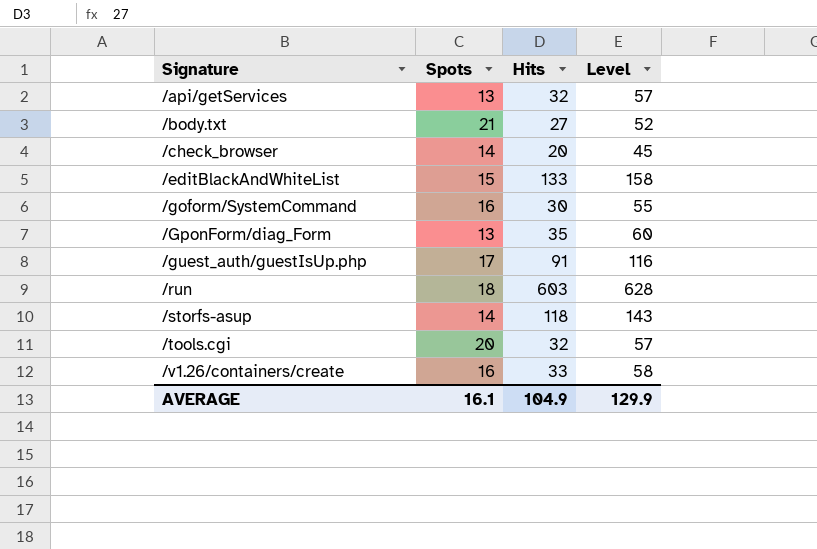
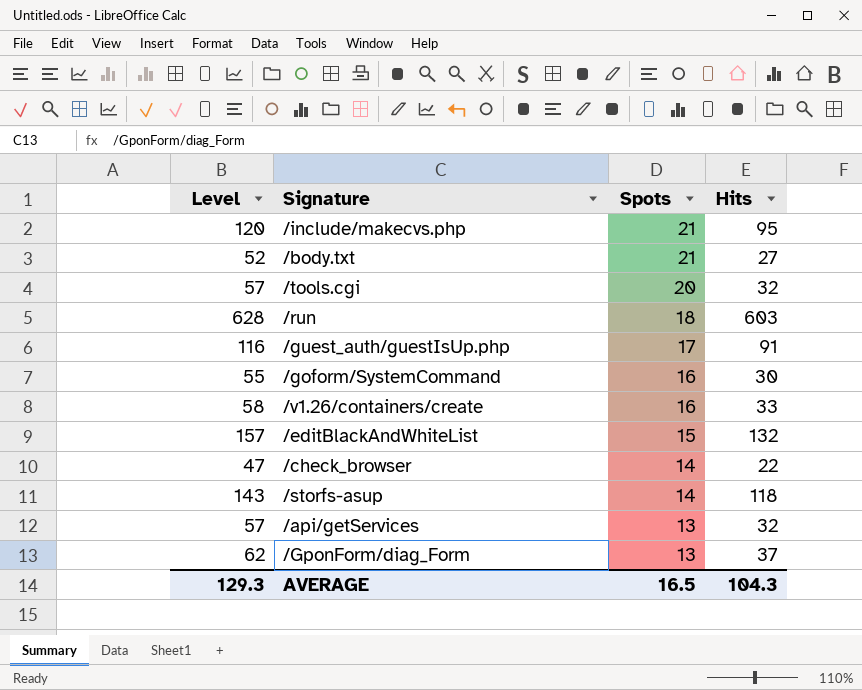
row order: Signature ascending -> Spots descending
column Level | position: 4 -> 1
row /include/makecvs.php: none -> 120 | 21 | 95
/editBlackAndWhiteList | Level: 158 -> 157
/editBlackAndWhiteList | Hits: 133 -> 132
/check_browser | Level: 45 -> 47
/check_browser | Hits: 20 -> 22
/GponForm/diag_Form | Level: 60 -> 62
/GponForm/diag_Form | Hits: 35 -> 37
AVERAGE | Level: 129.9 -> 129.3
AVERAGE | Spots: 16.1 -> 16.5
AVERAGE | Hits: 104.9 -> 104.3

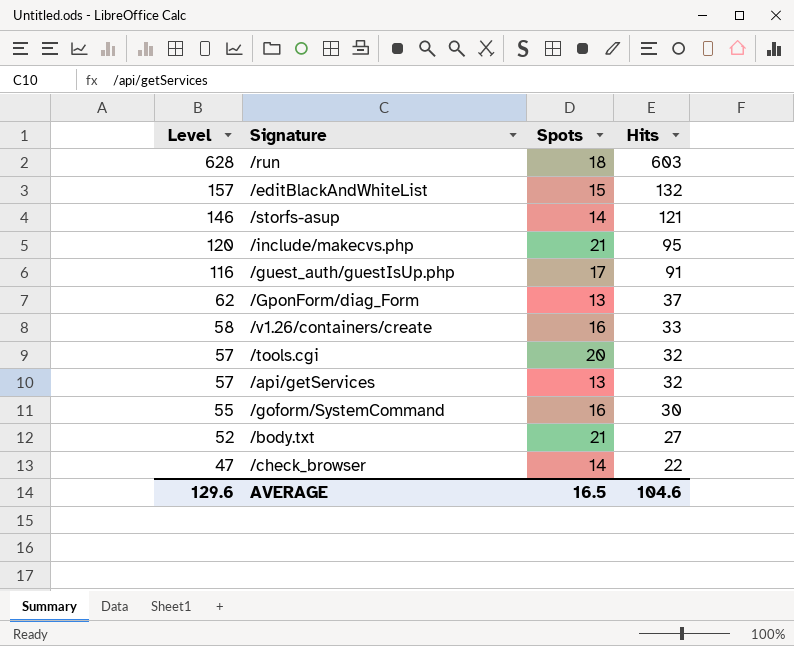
row order: Spots descending -> Level descending
/storfs-asup | Level: 143 -> 146
/storfs-asup | Hits: 118 -> 121
AVERAGE | Level: 129.3 -> 129.6
AVERAGE | Hits: 104.3 -> 104.6

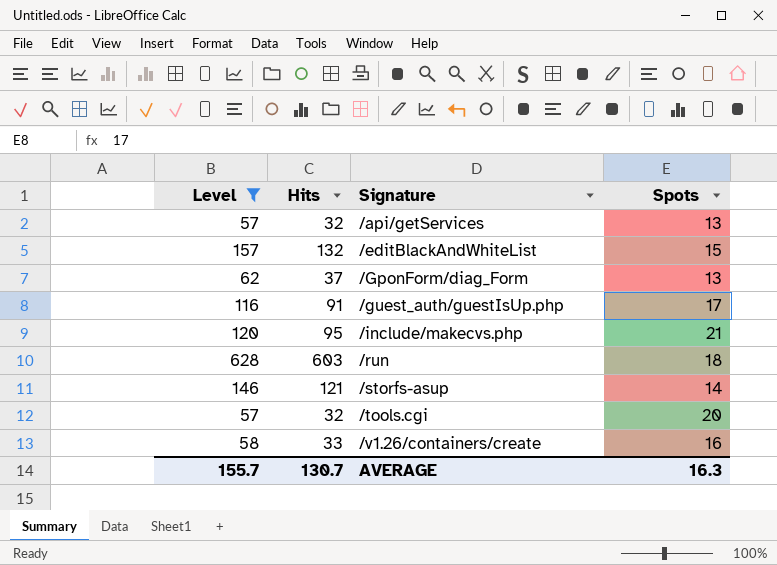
filter: none -> Level >= 57
row order: Level descending -> Signature ascending
column Hits | position: 4 -> 2
AVERAGE | Level: 129.6 -> 155.7
AVERAGE | Hits: 104.6 -> 130.7
AVERAGE | Spots: 16.5 -> 16.3

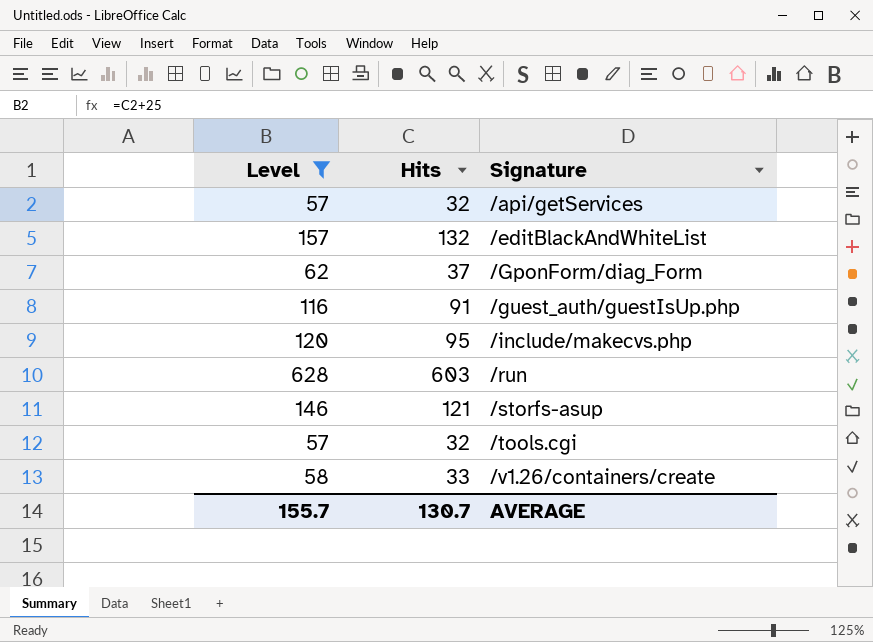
column Spots | position: 4 -> none

